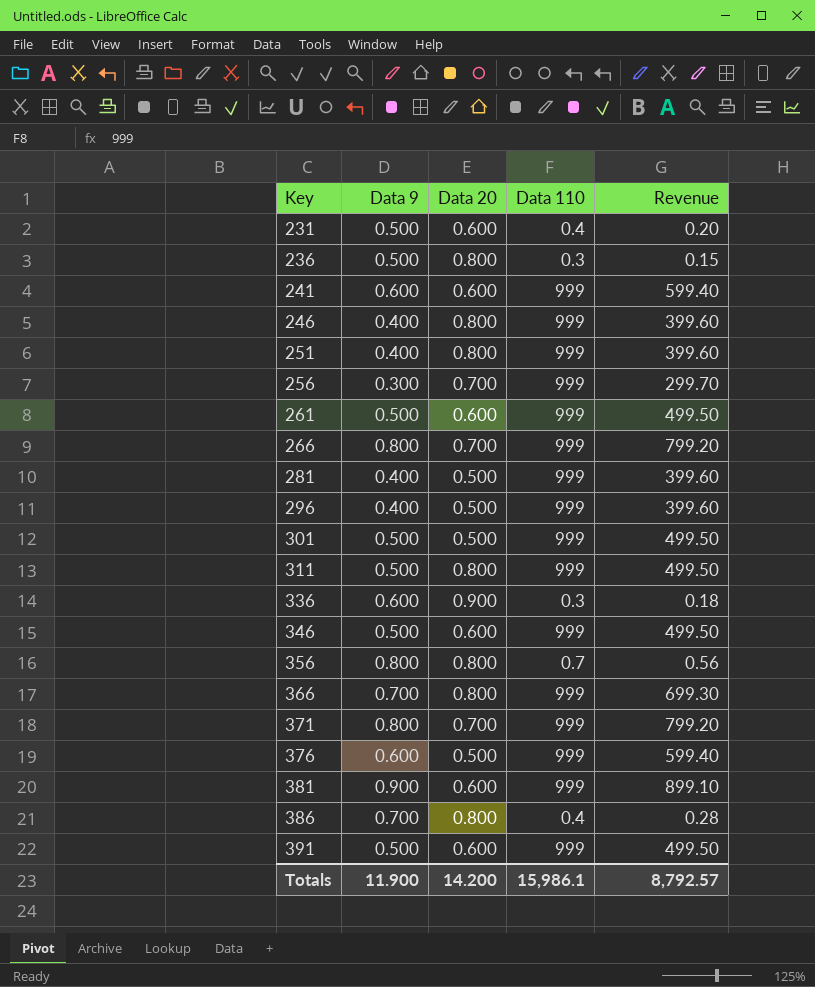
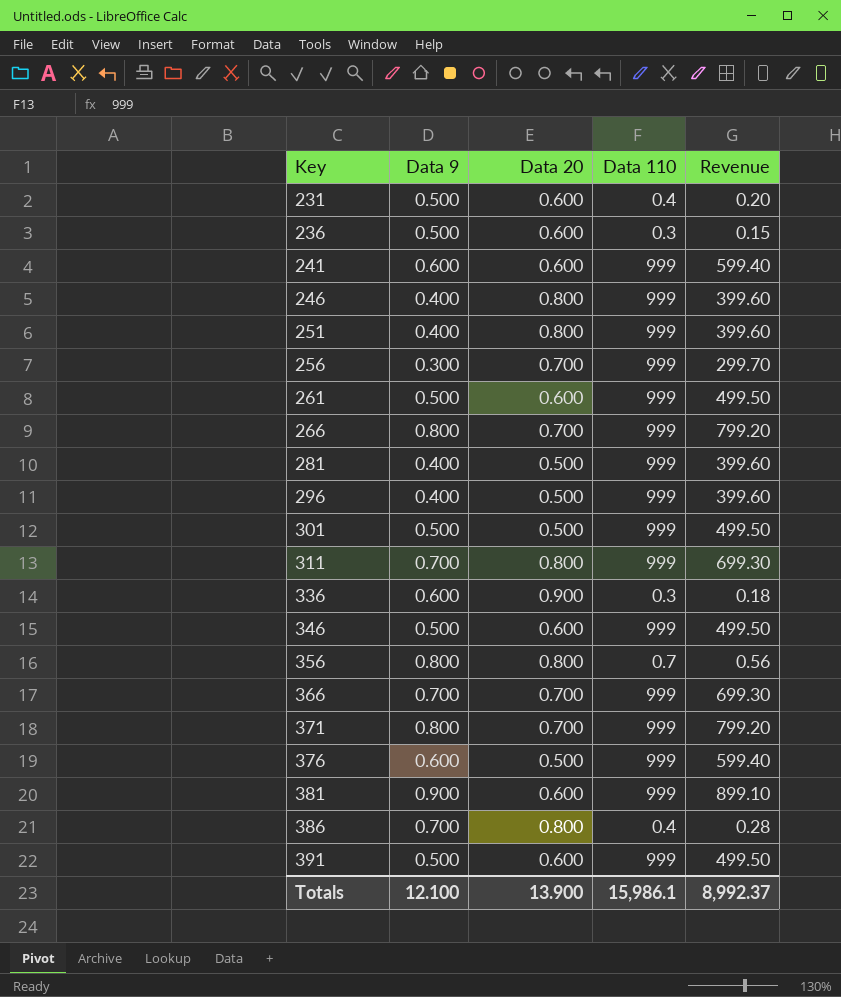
236 | Data 20: 0.800 -> 0.600
311 | Data 9: 0.500 -> 0.700
311 | Revenue: 499.50 -> 699.30
366 | Data 20: 0.800 -> 0.700
Totals | Data 9: 11.900 -> 12.100
Totals | Data 20: 14.200 -> 13.900
Totals | Revenue: 8,792.57 -> 8,992.37

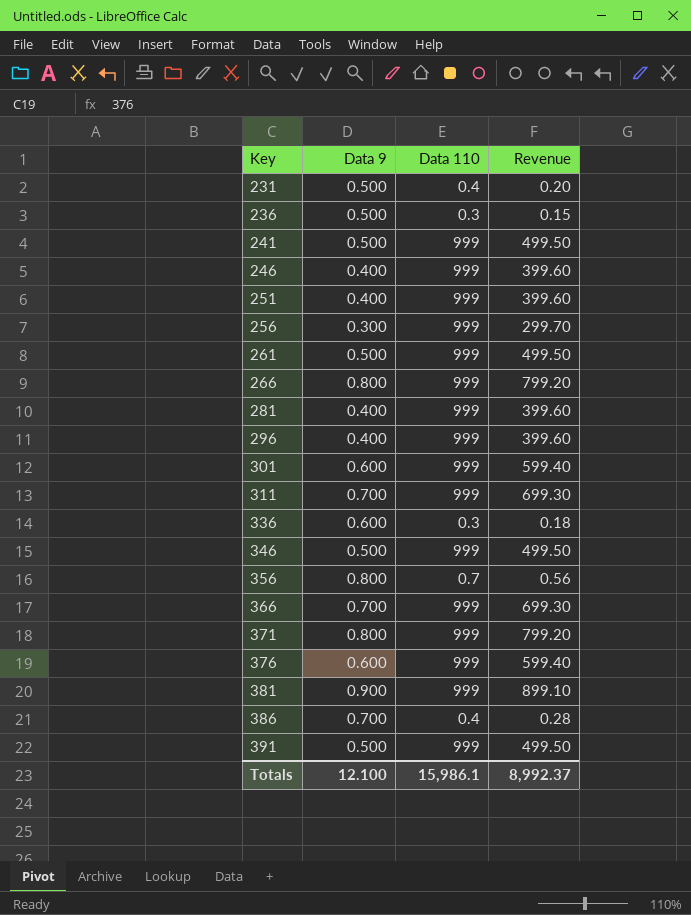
column Data 20 | position: 3 -> none
241 | Data 9: 0.600 -> 0.500
241 | Revenue: 599.40 -> 499.50
301 | Data 9: 0.500 -> 0.600
301 | Revenue: 499.50 -> 599.40

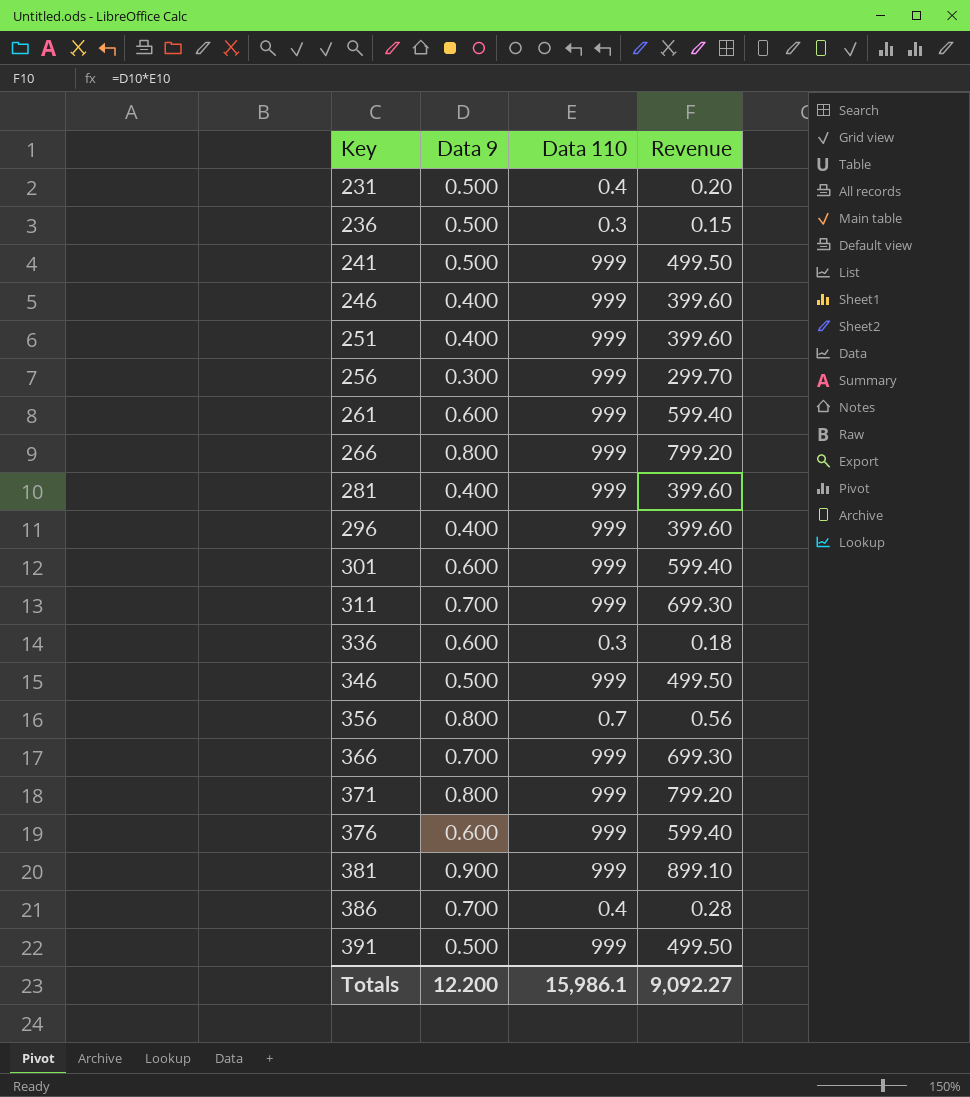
261 | Data 9: 0.500 -> 0.600
261 | Revenue: 499.50 -> 599.40
Totals | Data 9: 12.100 -> 12.200
Totals | Revenue: 8,992.37 -> 9,092.27

